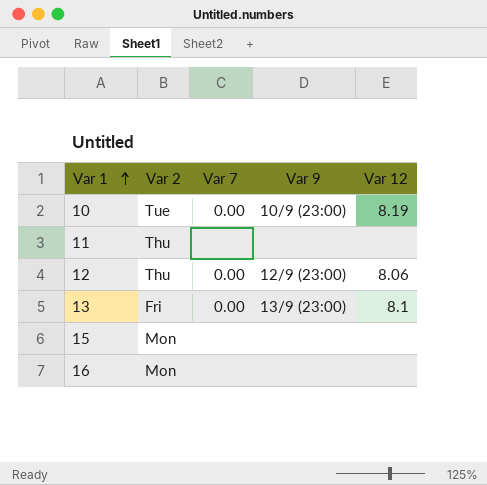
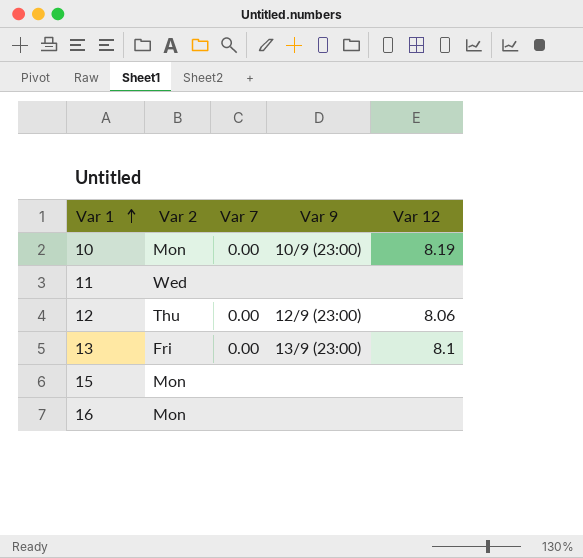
10 | Var 2: Tue -> Mon
11 | Var 2: Thu -> Wed

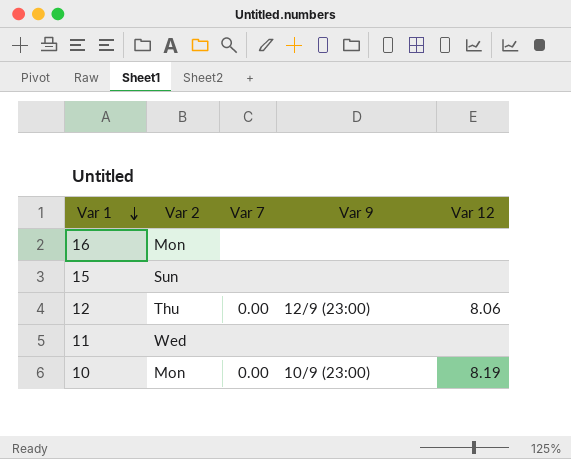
row order: Var 1 ascending -> Var 1 descending
row 13: Fri | 0.00 | 13/9 (23:00) | 8.1 -> none
15 | Var 2: Mon -> Sun

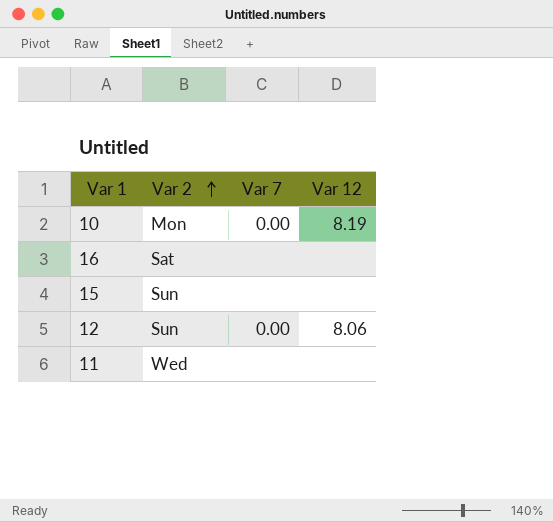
row order: Var 1 descending -> Var 2 ascending
column Var 9 | position: 4 -> none
16 | Var 2: Mon -> Sat
12 | Var 2: Thu -> Sun

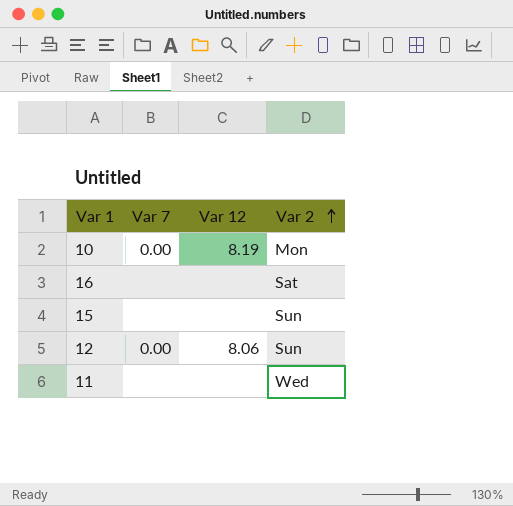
column Var 2 | position: 2 -> 4

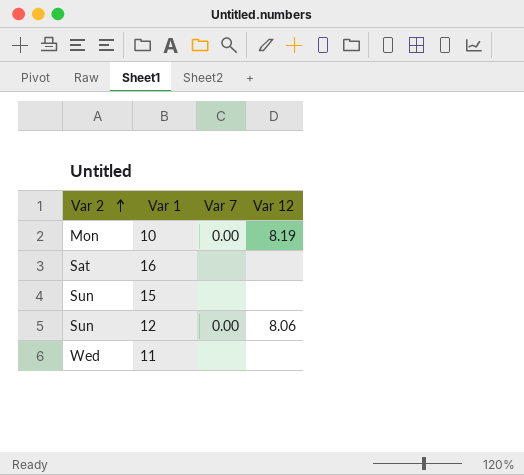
column Var 2 | position: 4 -> 1

